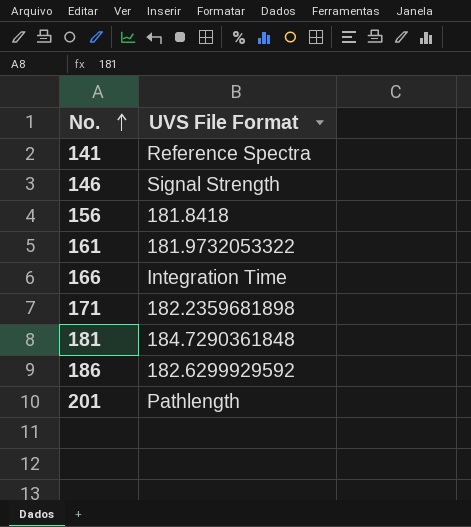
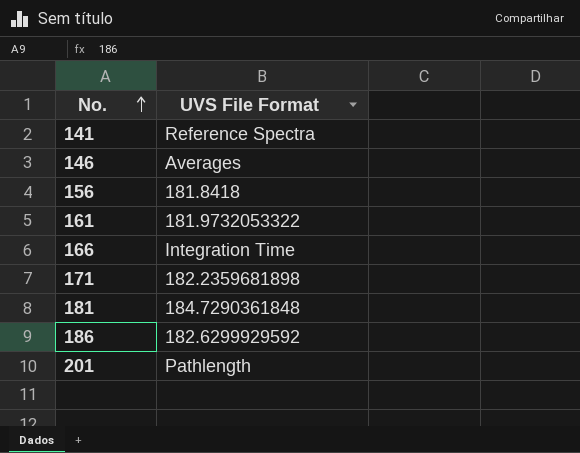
146 | UVS File Format: Signal Strength -> Averages

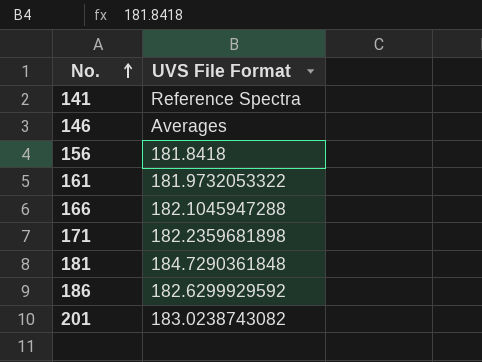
166 | UVS File Format: Integration Time -> 182.1045947288
201 | UVS File Format: Pathlength -> 183.0238743082

